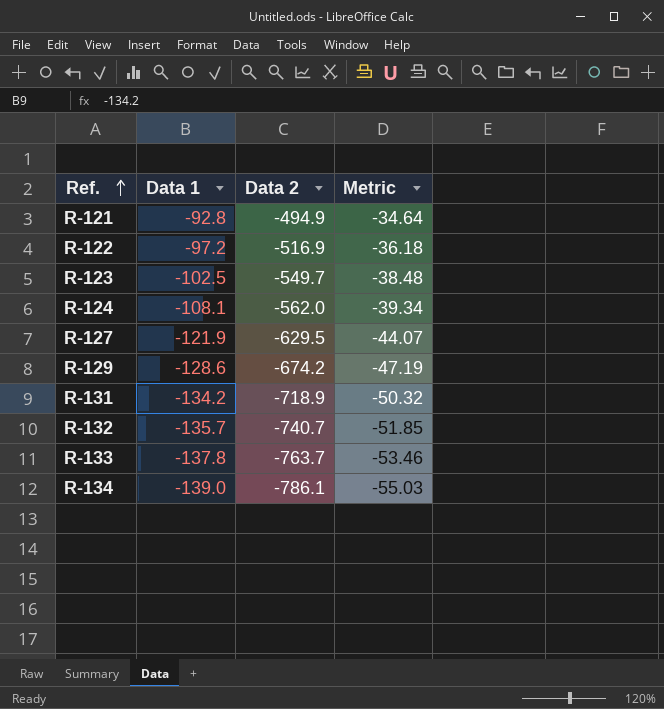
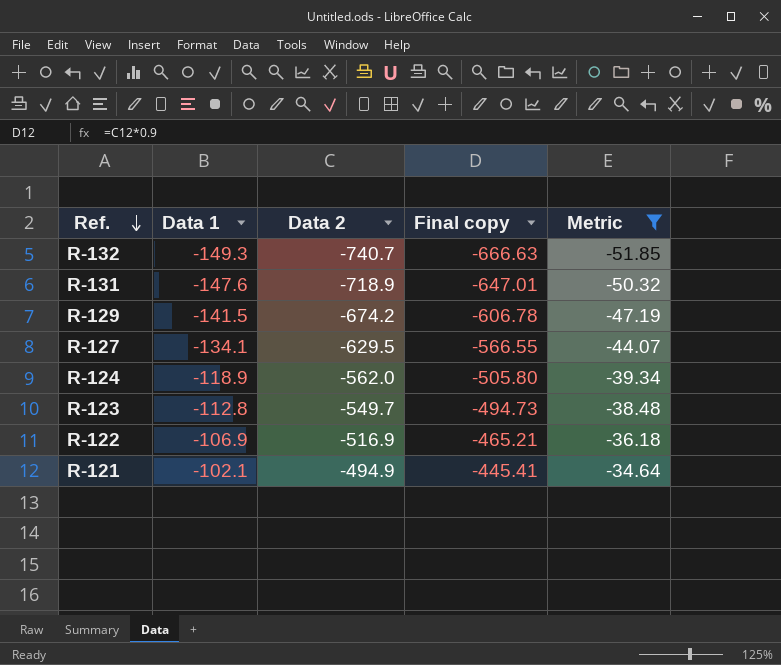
filter: none -> Metric >= -51.85
row order: Ref. ascending -> Ref. descending
column Final copy | formula: none -> [Data 2] * 0.9
R-132 | Data 1: -135.7 -> -149.3
R-131 | Data 1: -134.2 -> -147.6
R-129 | Data 1: -128.6 -> -141.5
R-127 | Data 1: -121.9 -> -134.1
R-124 | Data 1: -108.1 -> -118.9
R-123 | Data 1: -102.5 -> -112.8
R-122 | Data 1: -97.2 -> -106.9
R-121 | Data 1: -92.8 -> -102.1

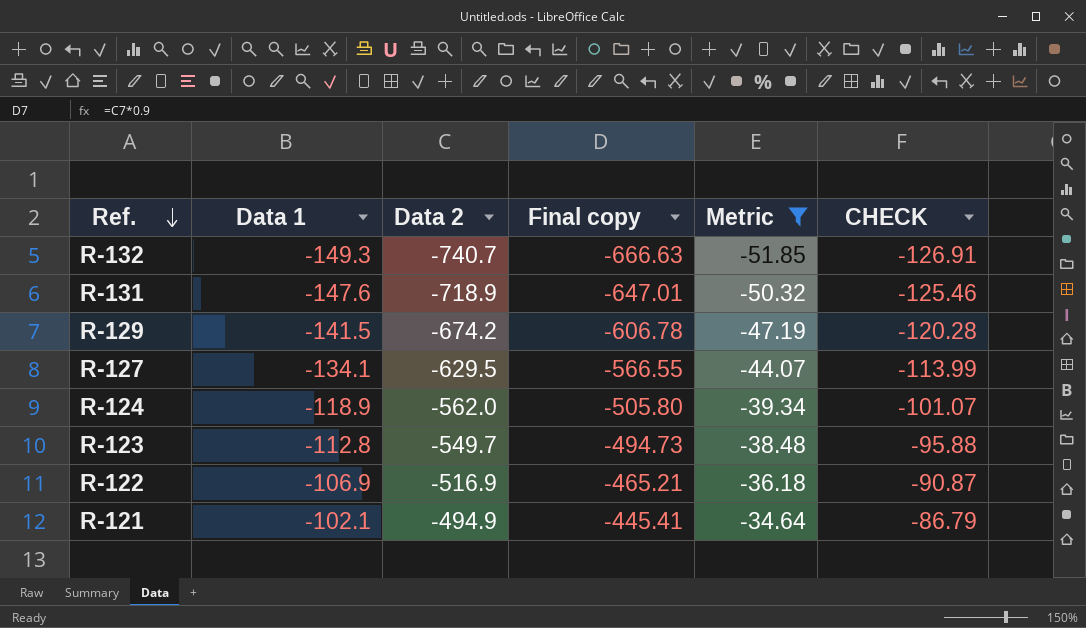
column CHECK | formula: none -> [Data 1] * 0.85

